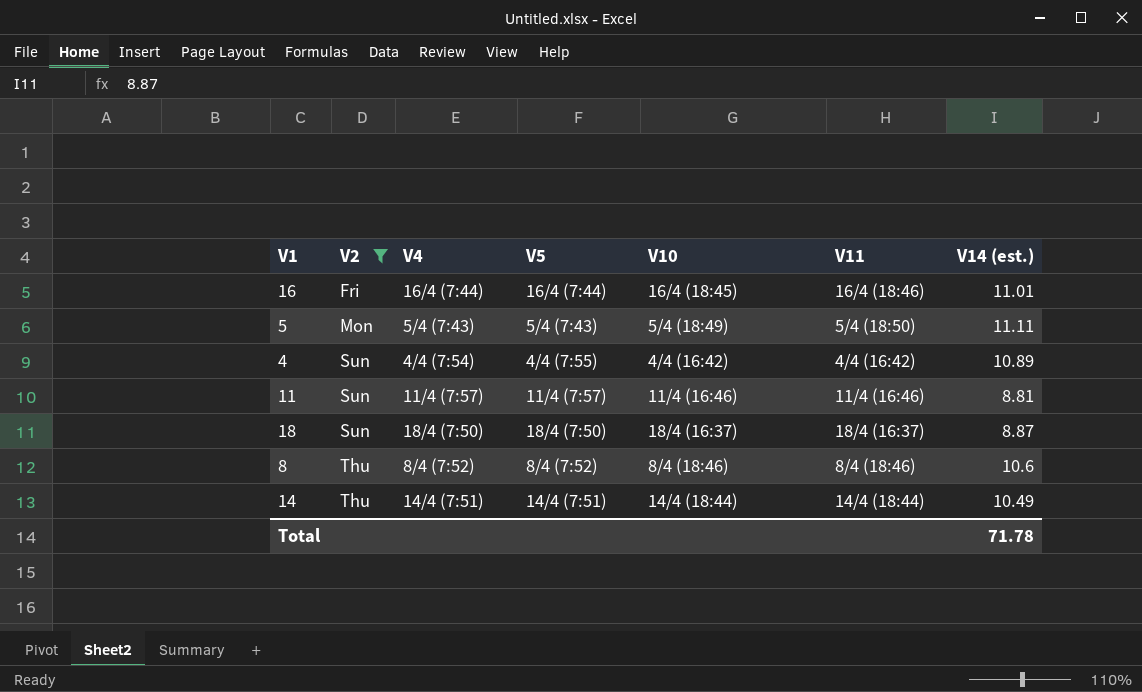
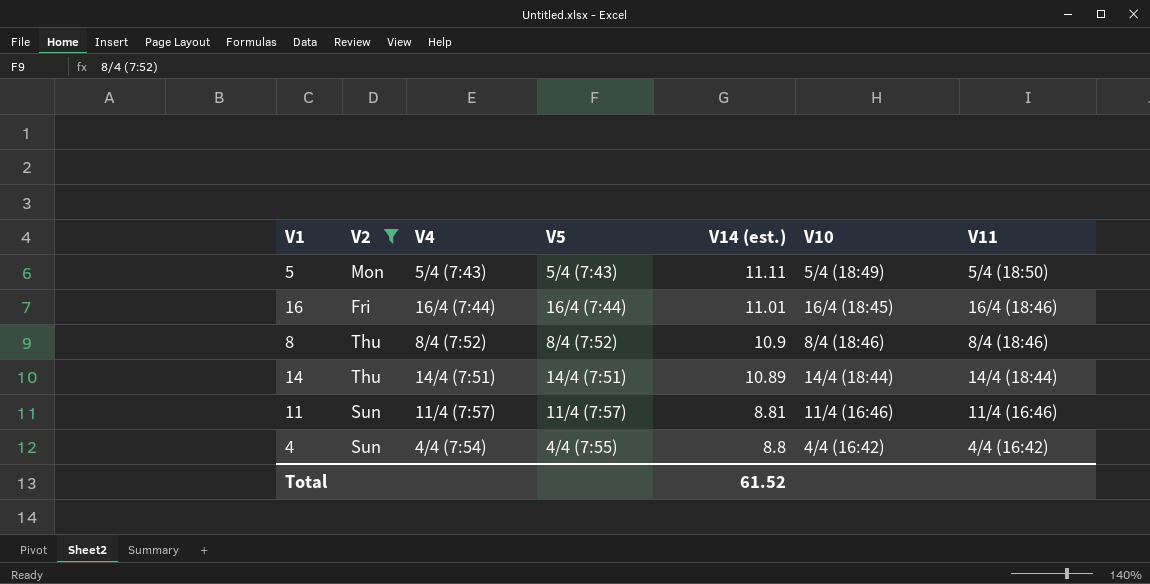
row order: V2 ascending -> V14 (est.) descending
column V14 (est.) | position: 7 -> 5
row 18: Sun | 18/4 (7:50) | 18/4 (7:50) | 18/4 (16:37) | 18/4 (16:37) | 8.87 -> none
8 | V14 (est.): 10.6 -> 10.9
14 | V14 (est.): 10.49 -> 10.89
4 | V14 (est.): 10.89 -> 8.8
Total | V14 (est.): 71.78 -> 61.52

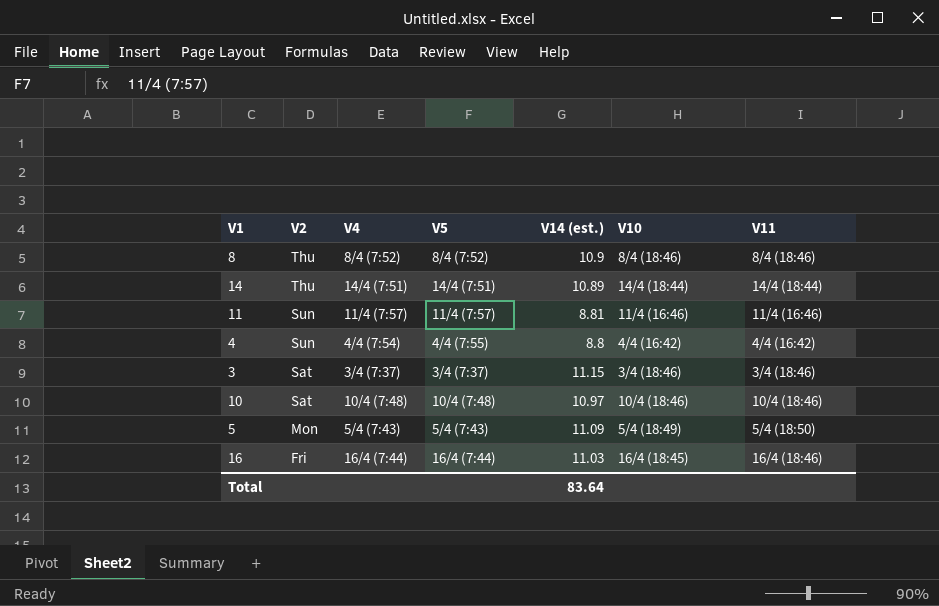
filter: V2 != Sat -> none
row order: V14 (est.) descending -> V2 descending
5 | V14 (est.): 11.11 -> 11.09
16 | V14 (est.): 11.01 -> 11.03
Total | V14 (est.): 61.52 -> 83.64

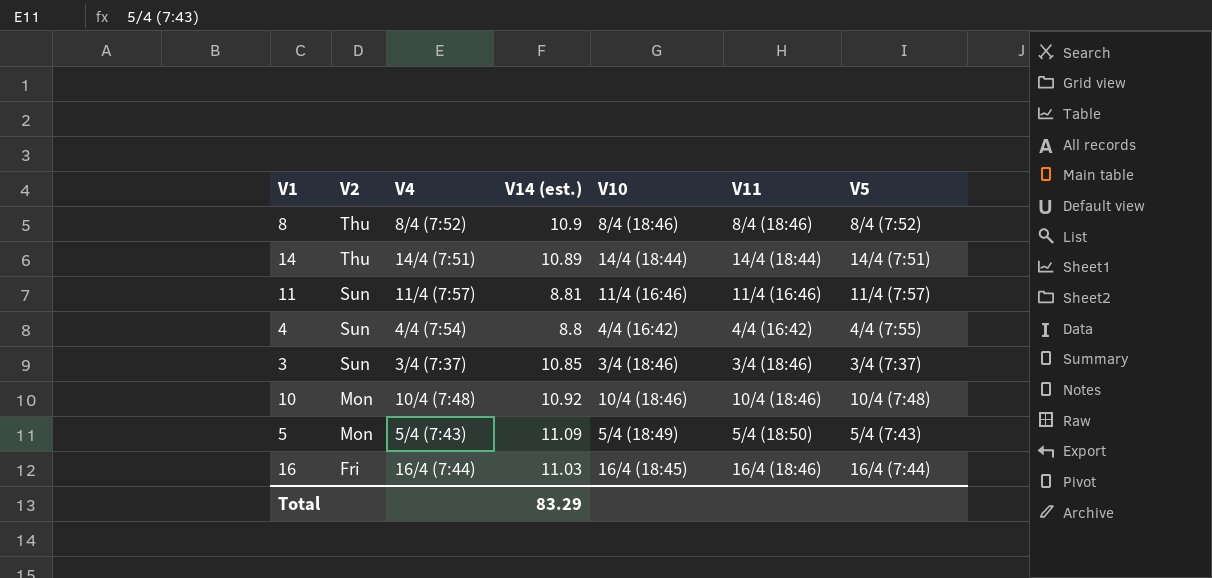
column V5 | position: 4 -> 7
3 | V2: Sat -> Sun
3 | V14 (est.): 11.15 -> 10.85
10 | V2: Sat -> Mon
10 | V14 (est.): 10.97 -> 10.92
Total | V14 (est.): 83.64 -> 83.29

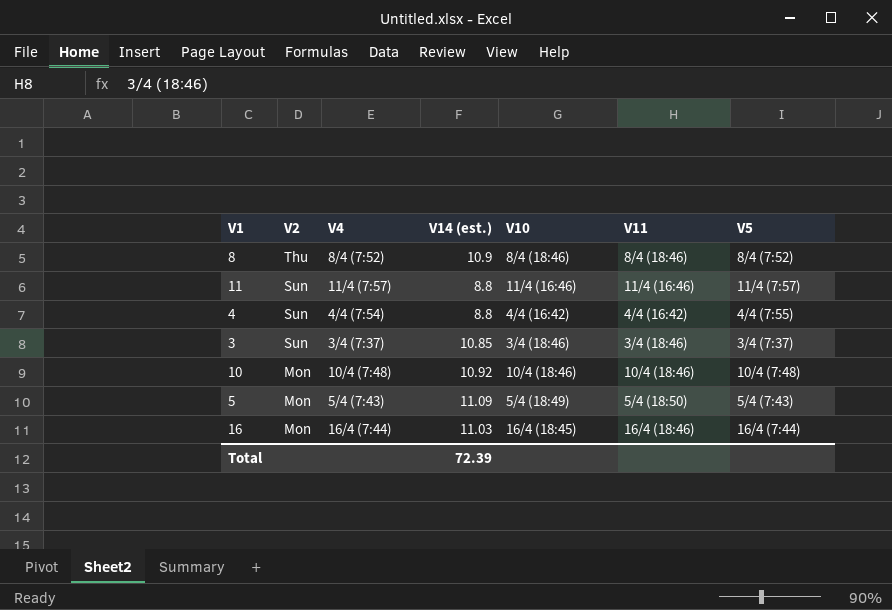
row 14: Thu | 14/4 (7:51) | 10.89 | 14/4 (18:44) | 14/4 (18:44) | 14/4 (7:51) -> none
11 | V14 (est.): 8.81 -> 8.8
16 | V2: Fri -> Mon
Total | V14 (est.): 83.29 -> 72.39

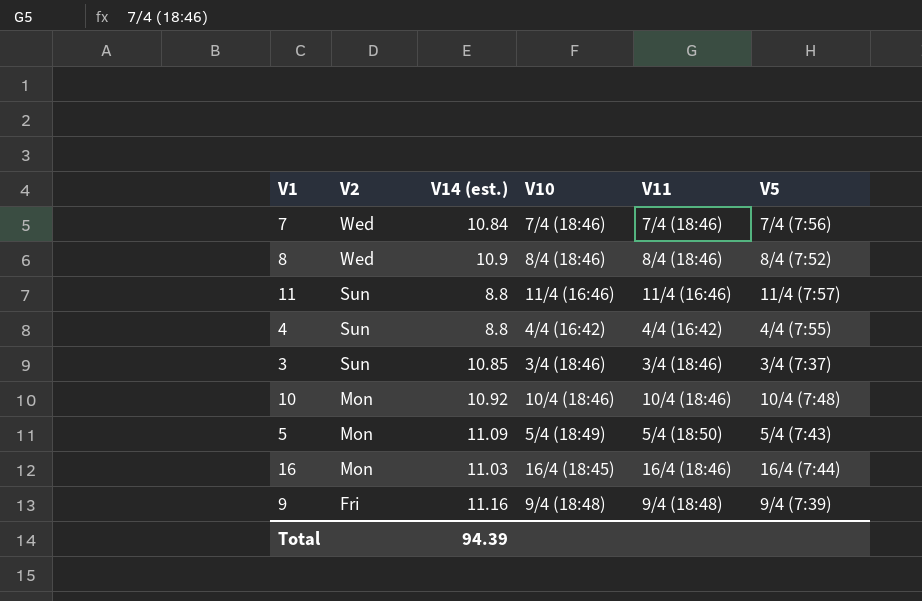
column V4 | position: 3 -> none
row 7: none -> Wed | 10.84 | 7/4 (18:46) | 7/4 (18:46) | 7/4 (7:56)
8 | V2: Thu -> Wed
row 9: none -> Fri | 11.16 | 9/4 (18:48) | 9/4 (18:48) | 9/4 (7:39)
Total | V14 (est.): 72.39 -> 94.39

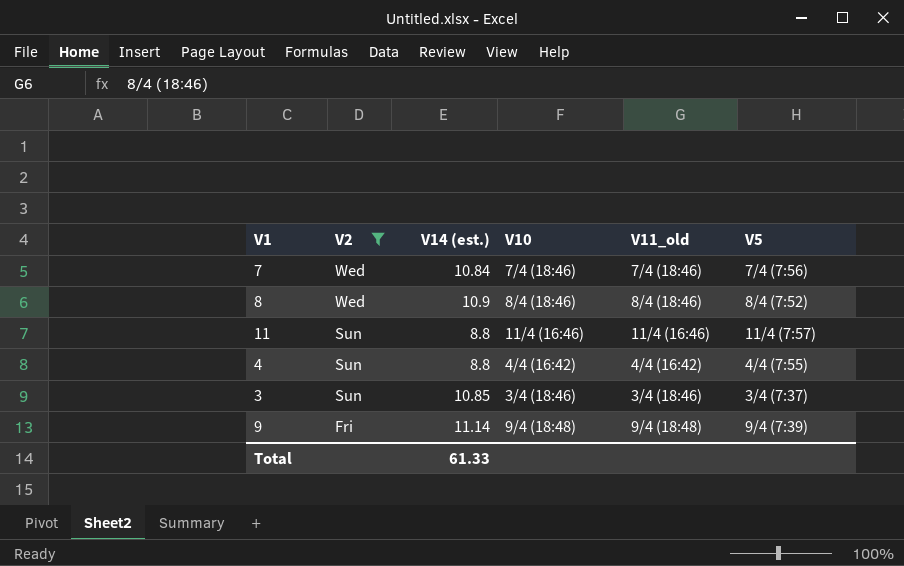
filter: none -> V2 != Mon
column name: V11 -> V11_old
9 | V14 (est.): 11.16 -> 11.14
Total | V14 (est.): 94.39 -> 61.33

